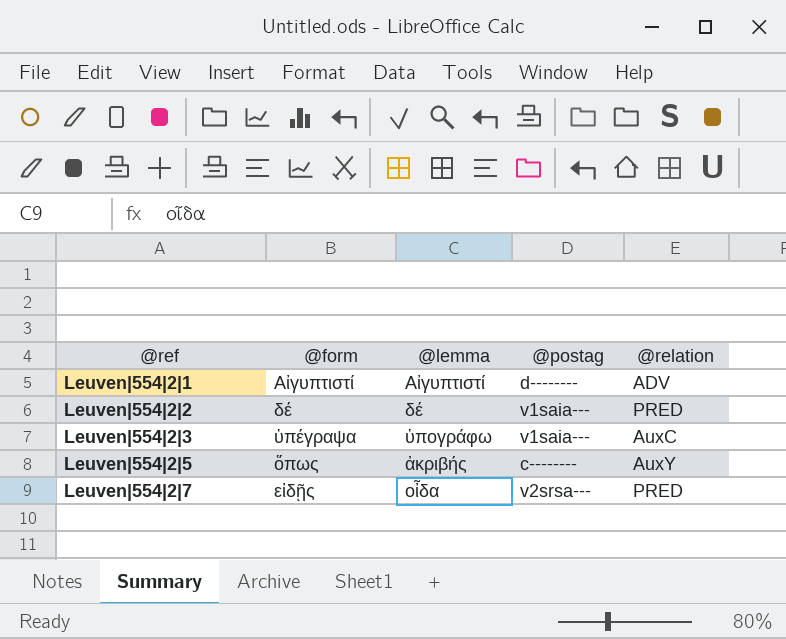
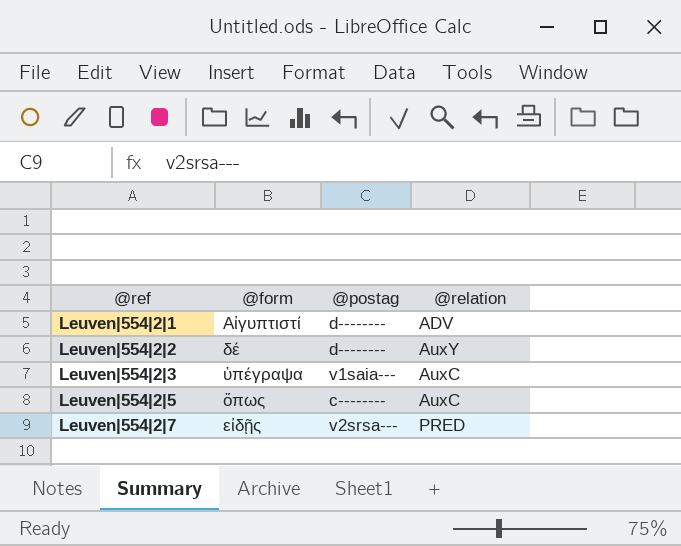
column @lemma | position: 3 -> none
Leuven|554|2|2 | @postag: v1saia--- -> d--------
Leuven|554|2|2 | @relation: PRED -> AuxY
Leuven|554|2|5 | @relation: AuxY -> AuxC

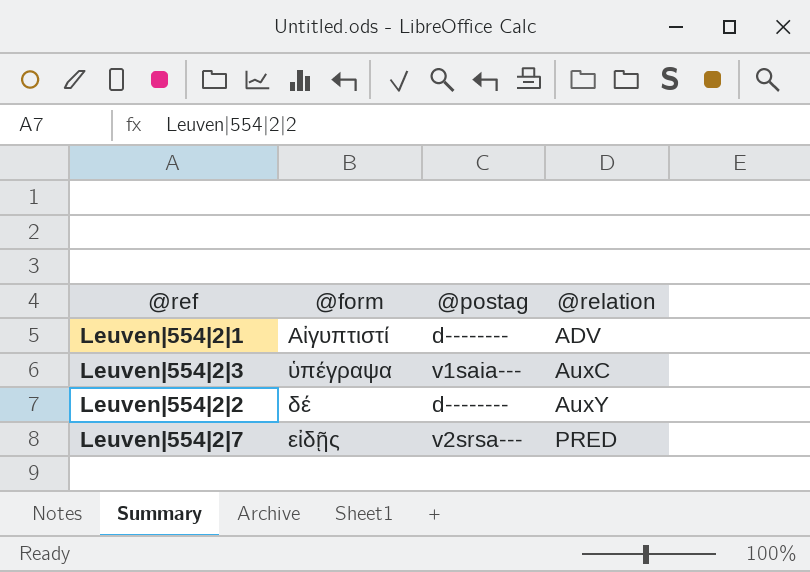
row order: @ref ascending -> @relation ascending
row Leuven|554|2|5: ὅπως | c-------- | AuxC -> none

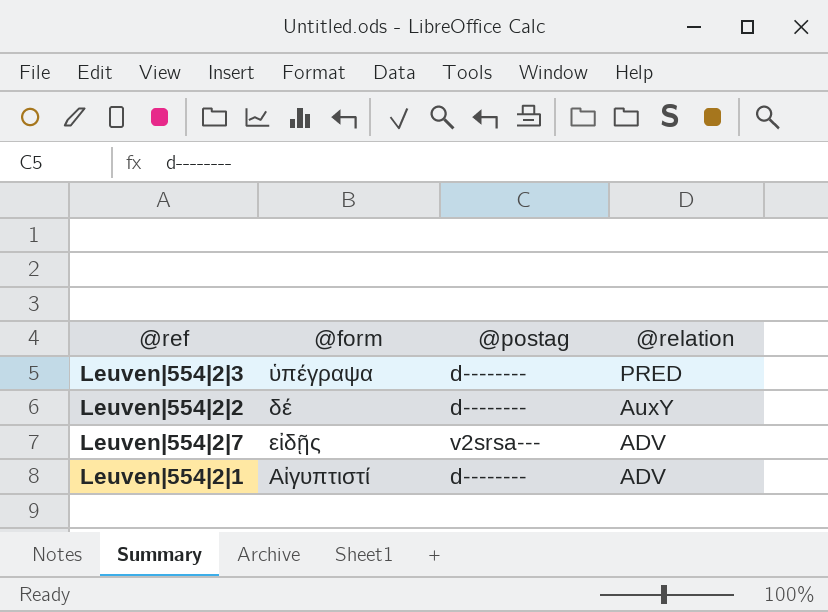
row order: @relation ascending -> @relation descending
Leuven|554|2|3 | @postag: v1saia--- -> d--------
Leuven|554|2|3 | @relation: AuxC -> PRED
Leuven|554|2|7 | @relation: PRED -> ADV

